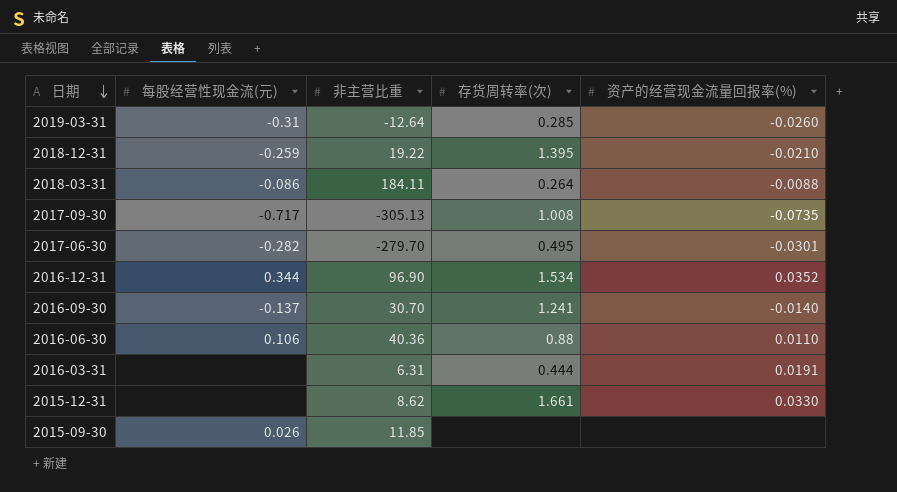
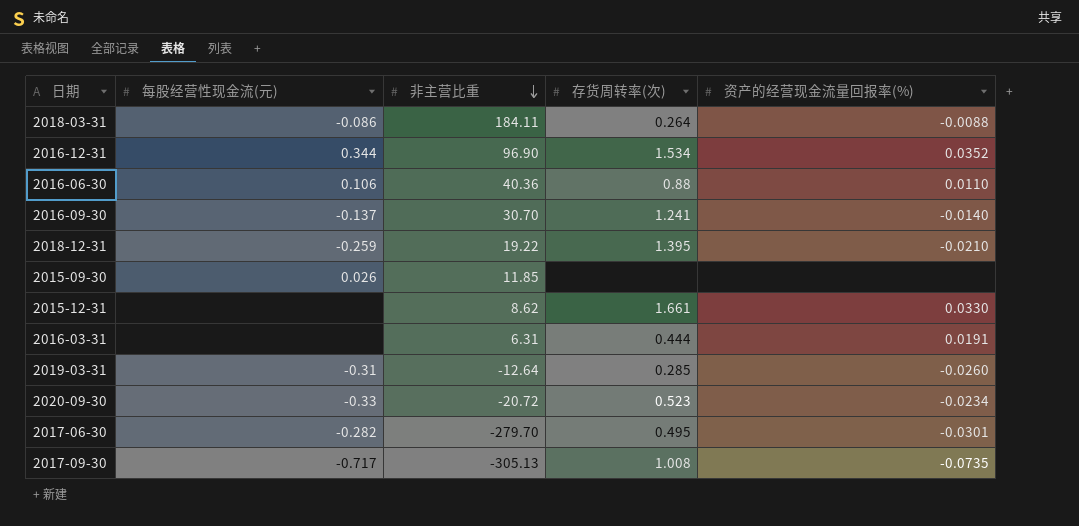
row order: 日期 descending -> 非主营比重 descending
row 2020-09-30: none -> -0.33 | -20.72 | 0.523 | -0.0234

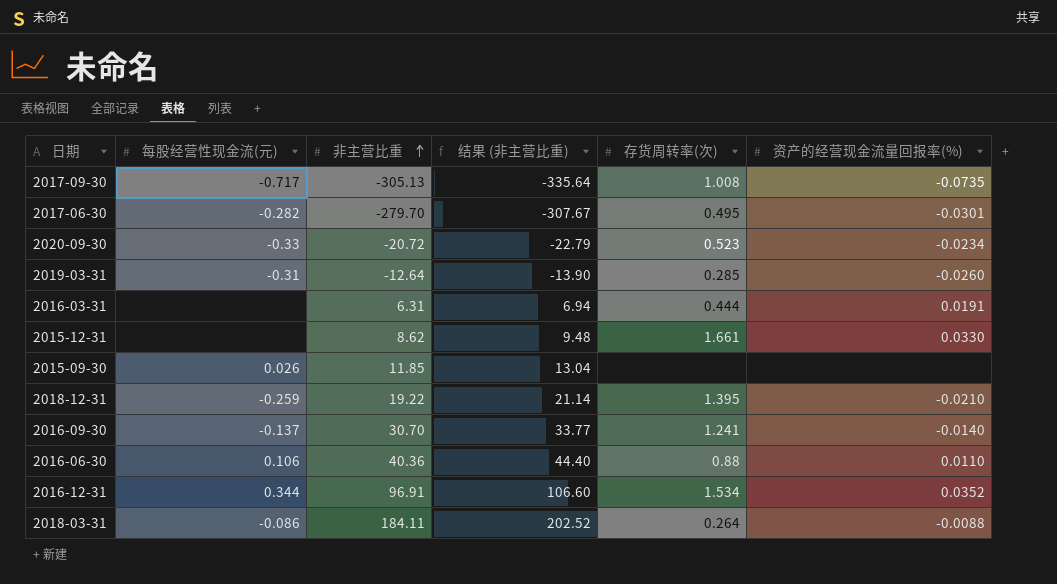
row order: 非主营比重 descending -> 非主营比重 ascending
column 结果 (非主营比重) | formula: none -> [非主营比重] * 1.1
2016-12-31 | 非主营比重: 96.90 -> 96.91

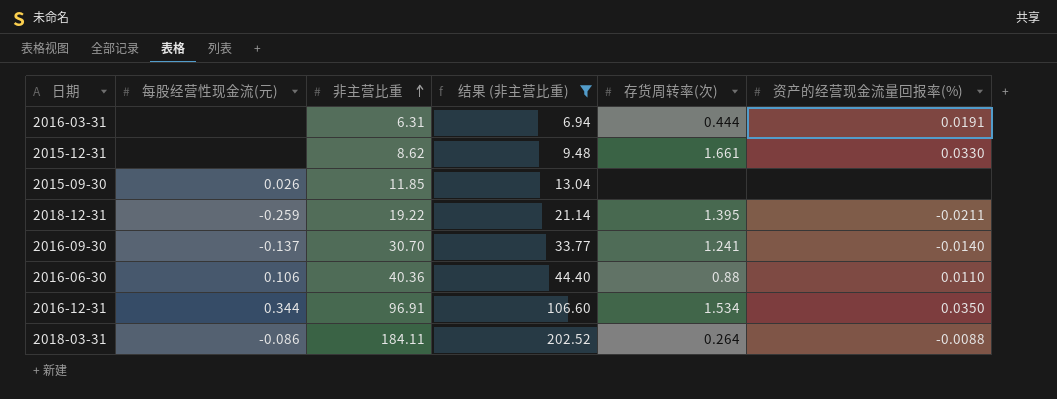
filter: none -> 结果 (非主营比重) >= 6.94
2018-12-31 | 资产的经营现金流量回报率(%): -0.0210 -> -0.0211
2016-12-31 | 资产的经营现金流量回报率(%): 0.0352 -> 0.0350

